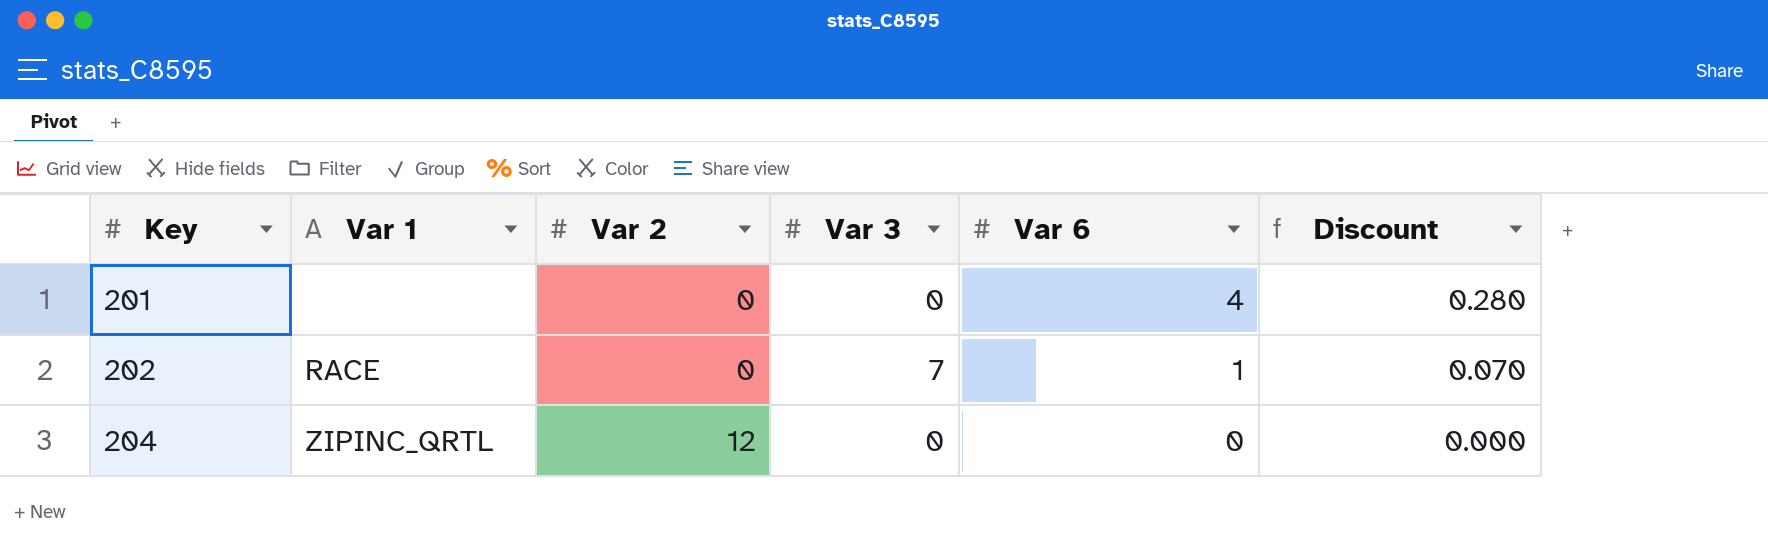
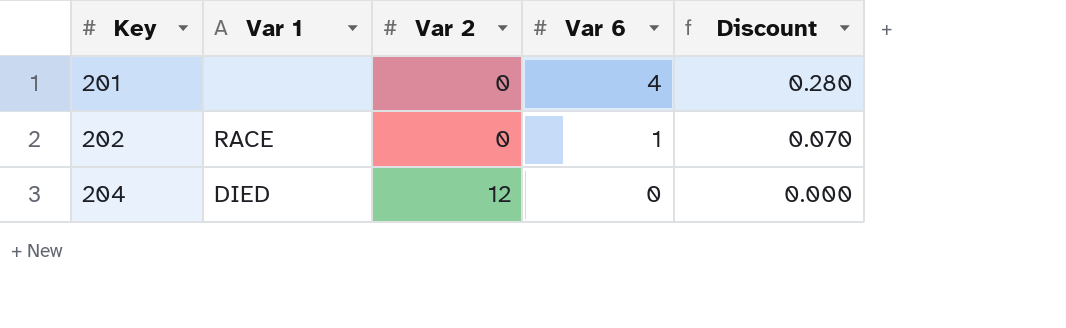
column Var 3 | position: 4 -> none
204 | Var 1: ZIPINC_QRTL -> DIED

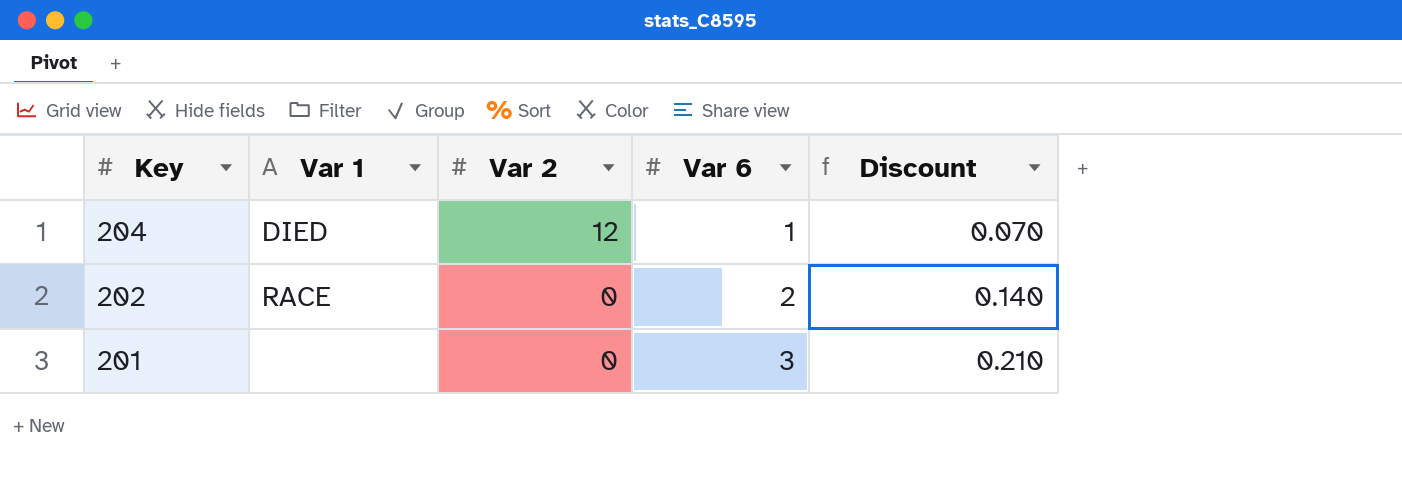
row order: Key ascending -> Key descending
204 | Var 6: 0 -> 1
204 | Discount: 0.000 -> 0.070
202 | Var 6: 1 -> 2
202 | Discount: 0.070 -> 0.140
201 | Var 6: 4 -> 3
201 | Discount: 0.280 -> 0.210

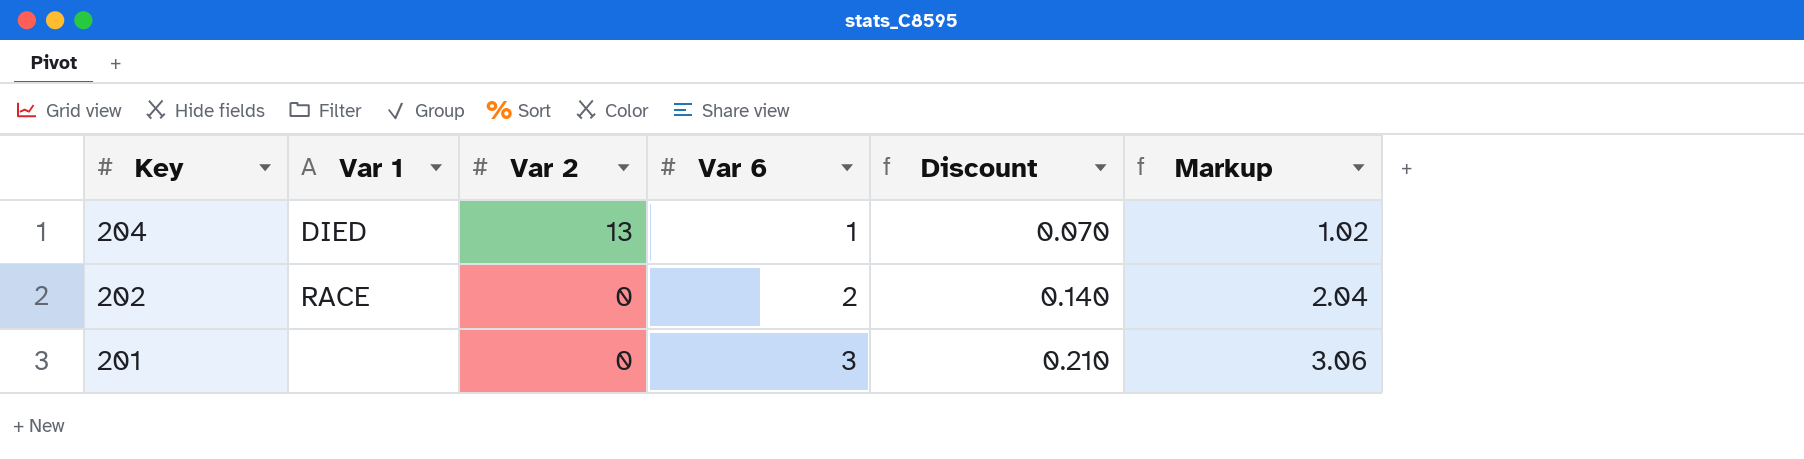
column Markup | formula: none -> [Var 6] * 1.02
204 | Var 2: 12 -> 13

